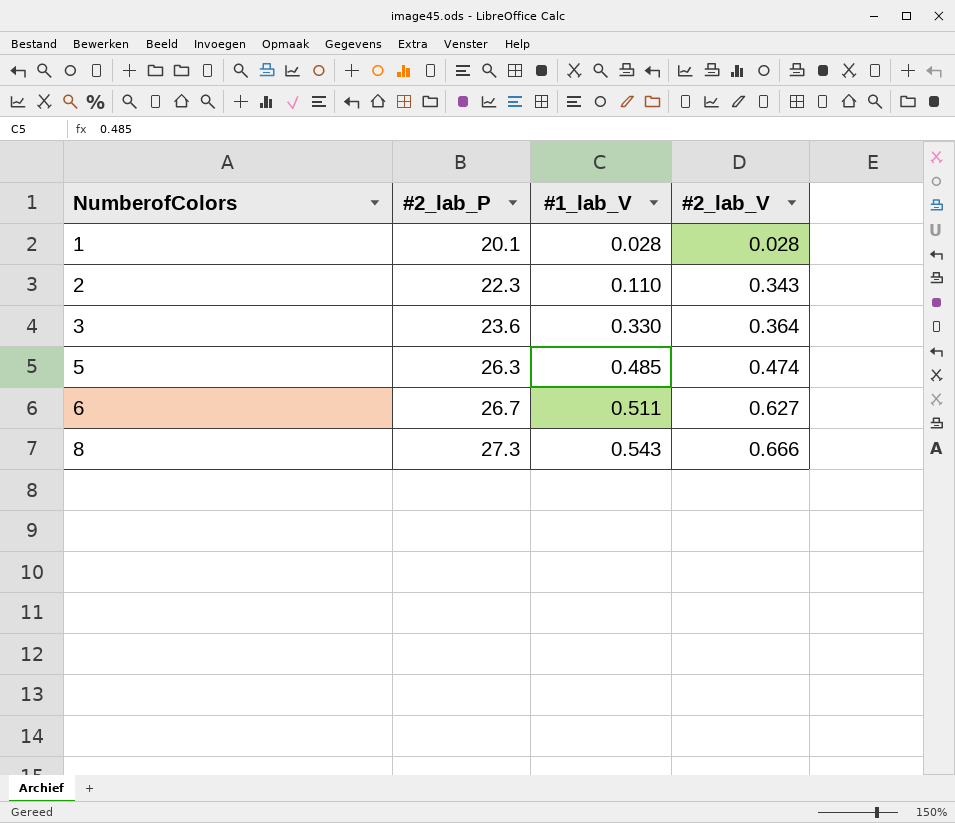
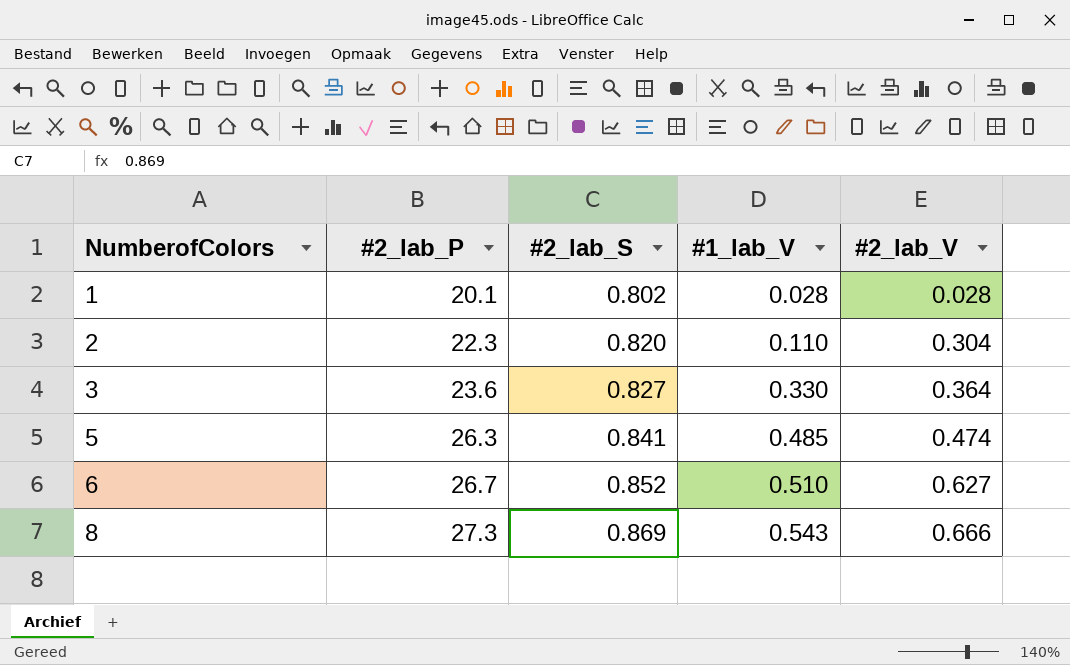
column #2_lab_S | position: none -> 3
2 | #2_lab_V: 0.343 -> 0.304
6 | #1_lab_V: 0.511 -> 0.510

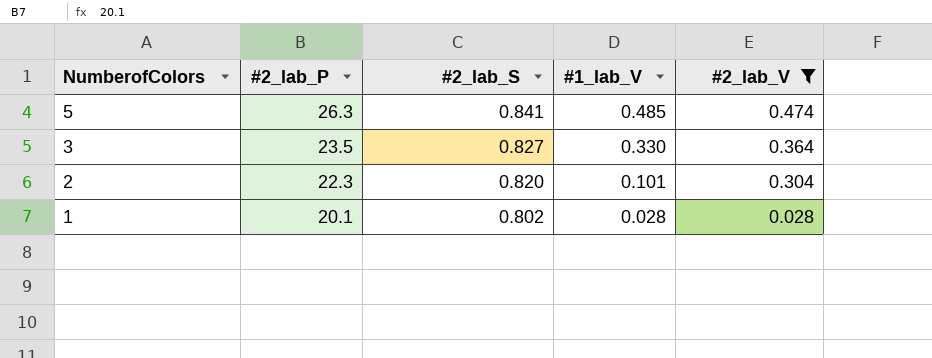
filter: none -> #2_lab_V <= 0.474
row order: NumberofColors ascending -> NumberofColors descending
3 | #2_lab_P: 23.6 -> 23.5
2 | #1_lab_V: 0.110 -> 0.101

